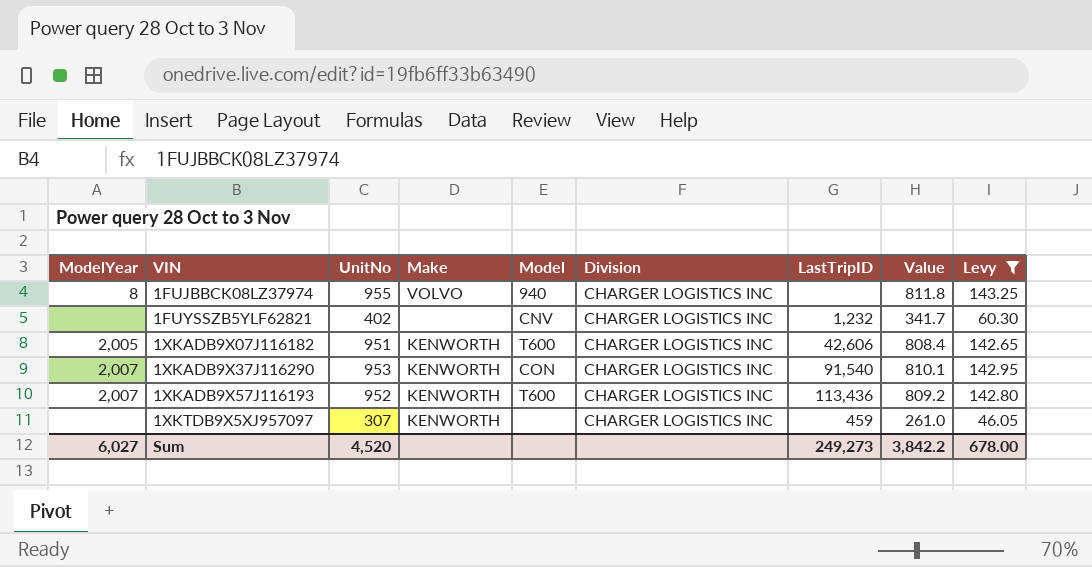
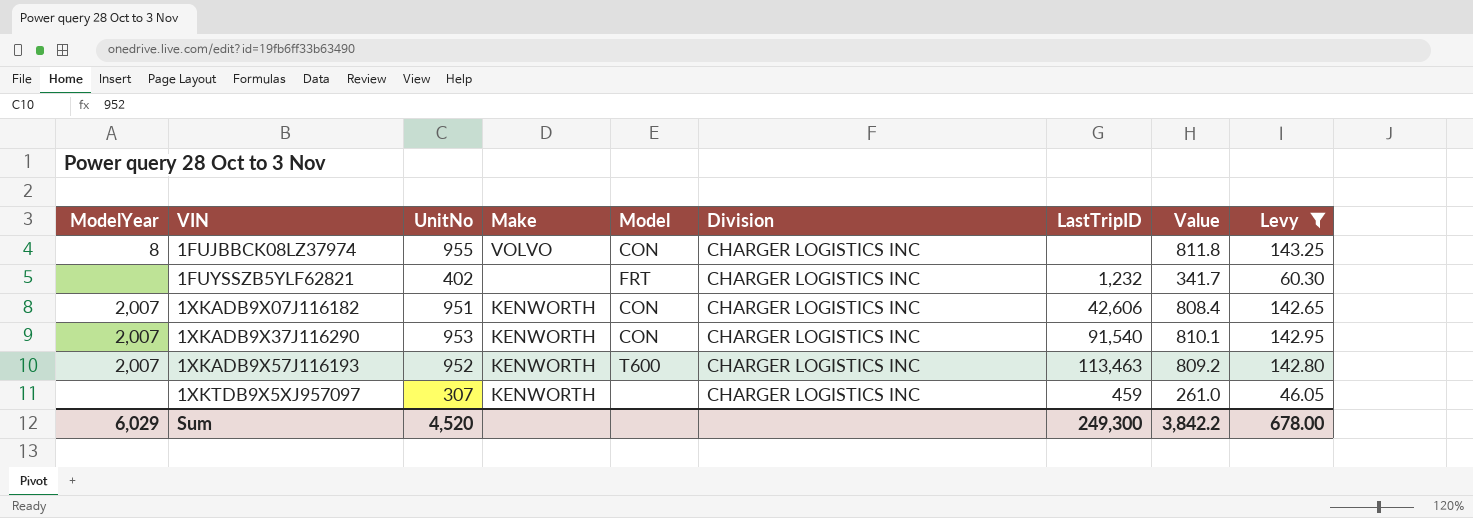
1FUJBBCK08LZ37974 | Model: 940 -> CON
1FUYSSZB5YLF62821 | Model: CNV -> FRT
1XKADB9X07J116182 | ModelYear: 2,005 -> 2,007
1XKADB9X07J116182 | Model: T600 -> CON
1XKADB9X57J116193 | LastTripID: 113,436 -> 113,463
Sum | ModelYear: 6,027 -> 6,029
Sum | LastTripID: 249,273 -> 249,300

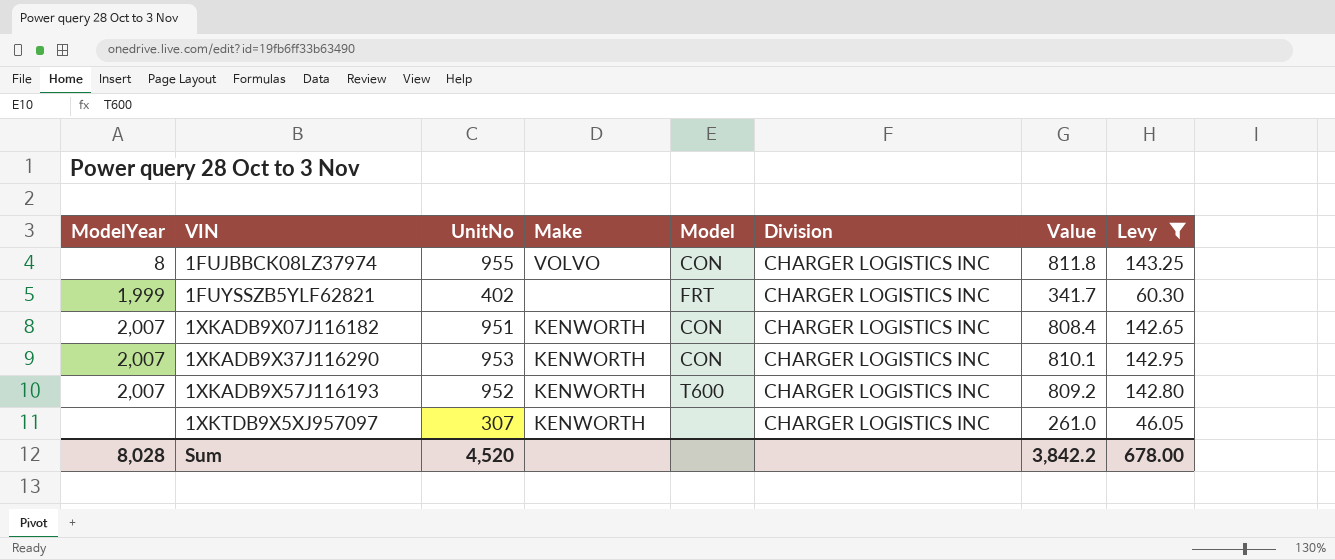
column LastTripID | position: 7 -> none
1FUYSSZB5YLF62821 | ModelYear: none -> 1,999
Sum | ModelYear: 6,029 -> 8,028

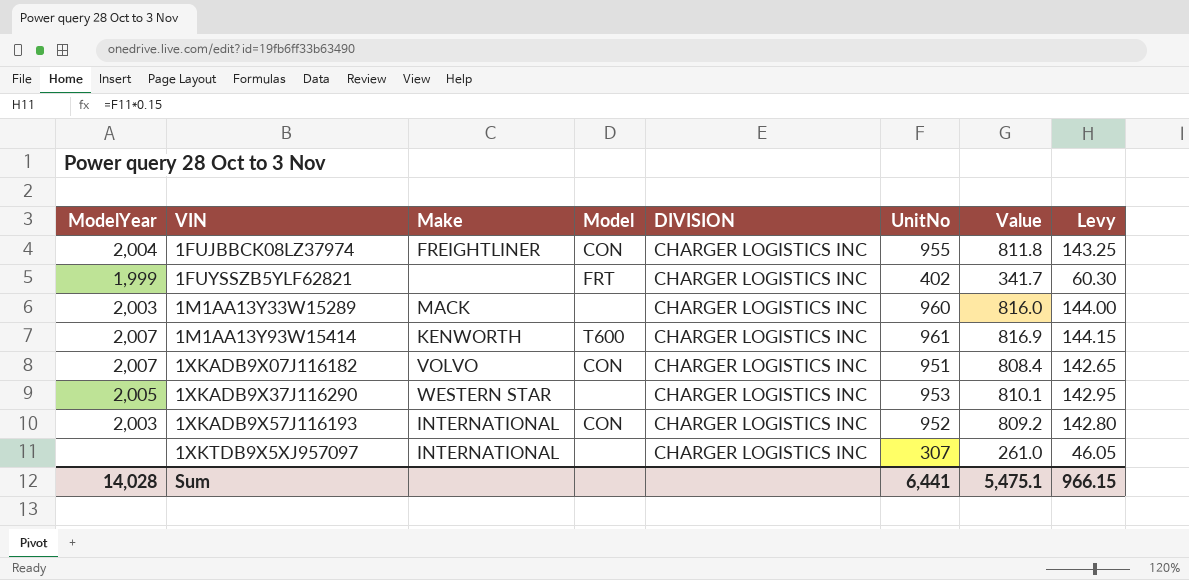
filter: Levy <= 143.25 -> none
column name: Division -> DIVISION
column UnitNo | position: 3 -> 6
1FUJBBCK08LZ37974 | ModelYear: 8 -> 2,004
1FUJBBCK08LZ37974 | Make: VOLVO -> FREIGHTLINER
1XKADB9X07J116182 | Make: KENWORTH -> VOLVO
1XKADB9X37J116290 | ModelYear: 2,007 -> 2,005
1XKADB9X37J116290 | Make: KENWORTH -> WESTERN STAR
1XKADB9X37J116290 | Model: CON -> none
1XKADB9X57J116193 | ModelYear: 2,007 -> 2,003
1XKADB9X57J116193 | Make: KENWORTH -> INTERNATIONAL
1XKADB9X57J116193 | Model: T600 -> CON
1XKTDB9X5XJ957097 | Make: KENWORTH -> INTERNATIONAL
Sum | ModelYear: 8,028 -> 14,028
Sum | UnitNo: 4,520 -> 6,441
Sum | Value: 3,842.2 -> 5,475.1
Sum | Levy: 678.00 -> 966.15

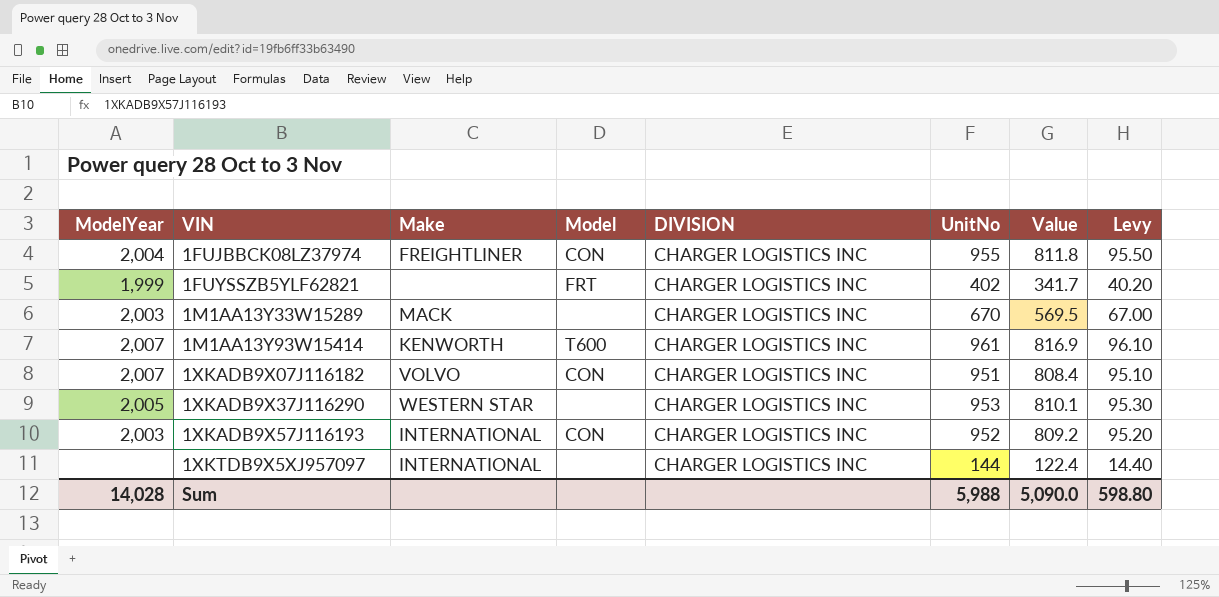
column Levy | formula: [UnitNo] * 0.15 -> [UnitNo] * 0.1
1M1AA13Y33W15289 | UnitNo: 960 -> 670
1M1AA13Y33W15289 | Value: 816.0 -> 569.5
1XKTDB9X5XJ957097 | UnitNo: 307 -> 144
1XKTDB9X5XJ957097 | Value: 261.0 -> 122.4
Sum | UnitNo: 6,441 -> 5,988
Sum | Value: 5,475.1 -> 5,090.0
Sum | Levy: 966.15 -> 598.80

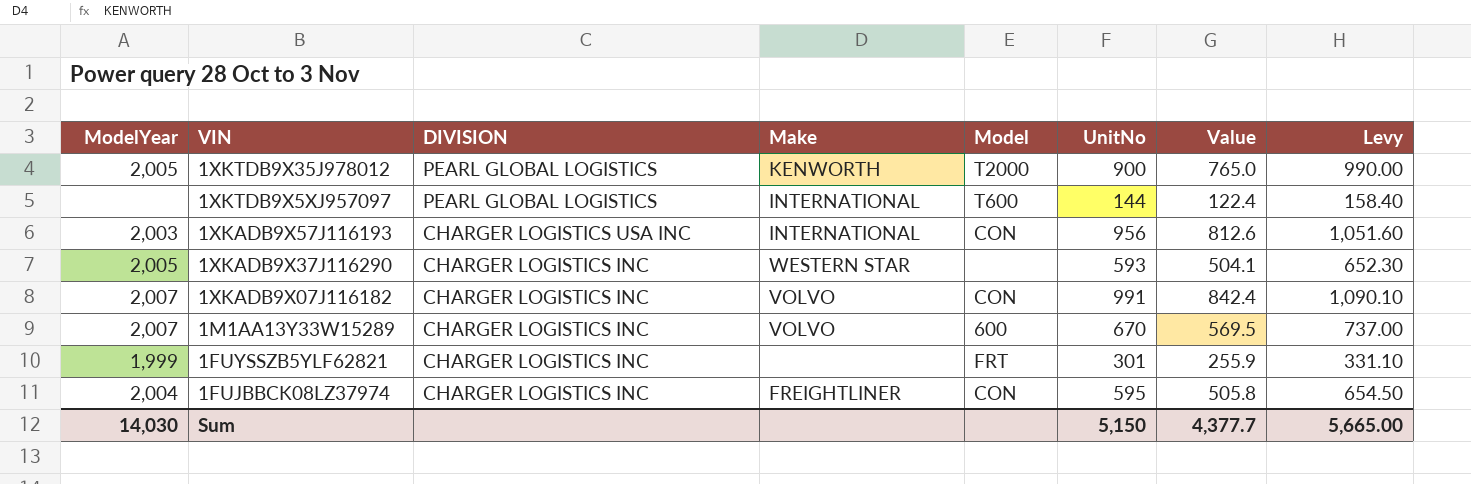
row order: VIN ascending -> VIN descending
column DIVISION | position: 5 -> 3
column Levy | formula: [UnitNo] * 0.1 -> [UnitNo] * 1.1
row 1M1AA13Y93W15414: 2,007 | KENWORTH | T600 | CHARGER LOGISTICS INC | 961 | 816.9 | 96.10 -> none
row 1XKTDB9X35J978012: none -> 2,005 | PEARL GLOBAL LOGISTICS | KENWORTH | T2000 | 900 | 765.0 | 990.00
1XKTDB9X5XJ957097 | DIVISION: CHARGER LOGISTICS INC -> PEARL GLOBAL LOGISTICS
1XKTDB9X5XJ957097 | Model: none -> T600
1XKADB9X57J116193 | DIVISION: CHARGER LOGISTICS INC -> CHARGER LOGISTICS USA INC
1XKADB9X57J116193 | UnitNo: 952 -> 956
1XKADB9X57J116193 | Value: 809.2 -> 812.6
1XKADB9X37J116290 | UnitNo: 953 -> 593
1XKADB9X37J116290 | Value: 810.1 -> 504.1
1XKADB9X07J116182 | UnitNo: 951 -> 991
1XKADB9X07J116182 | Value: 808.4 -> 842.4
1M1AA13Y33W15289 | ModelYear: 2,003 -> 2,007
1M1AA13Y33W15289 | Make: MACK -> VOLVO
1M1AA13Y33W15289 | Model: none -> 600
1FUYSSZB5YLF62821 | UnitNo: 402 -> 301
1FUYSSZB5YLF62821 | Value: 341.7 -> 255.9
1FUJBBCK08LZ37974 | UnitNo: 955 -> 595
1FUJBBCK08LZ37974 | Value: 811.8 -> 505.8
Sum | ModelYear: 14,028 -> 14,030
Sum | UnitNo: 5,988 -> 5,150
Sum | Value: 5,090.0 -> 4,377.7
Sum | Levy: 598.80 -> 5,665.00

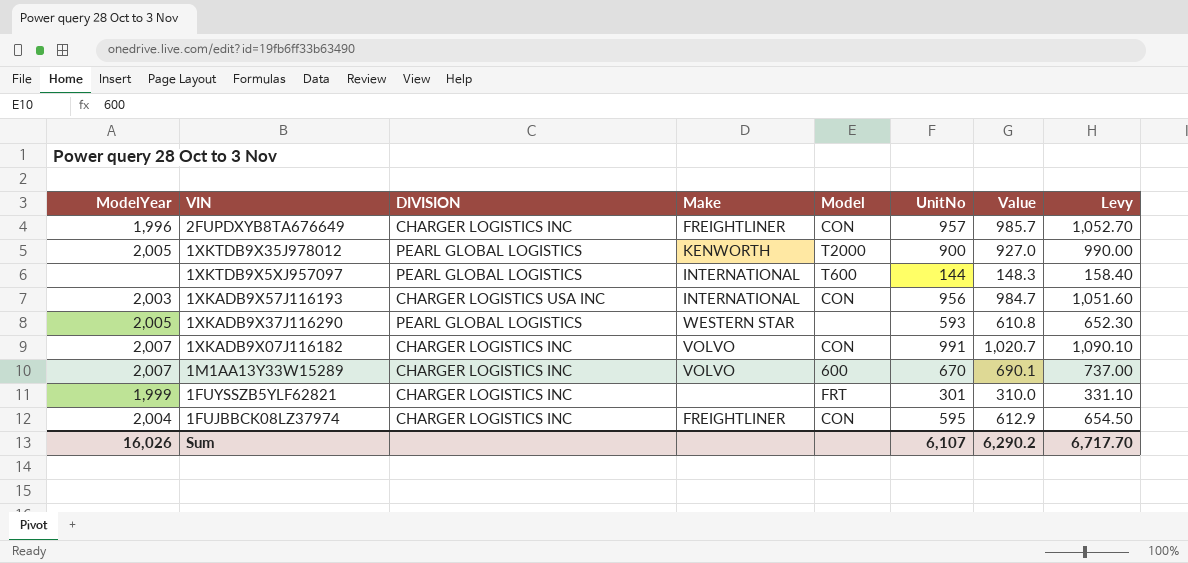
column Value | formula: [UnitNo] * 0.85 -> [UnitNo] * 1.03
row 2FUPDXYB8TA676649: none -> 1,996 | CHARGER LOGISTICS INC | FREIGHTLINER | CON | 957 | 985.7 | 1,052.70
1XKADB9X37J116290 | DIVISION: CHARGER LOGISTICS INC -> PEARL GLOBAL LOGISTICS
Sum | ModelYear: 14,030 -> 16,026
Sum | UnitNo: 5,150 -> 6,107
Sum | Value: 4,377.7 -> 6,290.2
Sum | Levy: 5,665.00 -> 6,717.70

